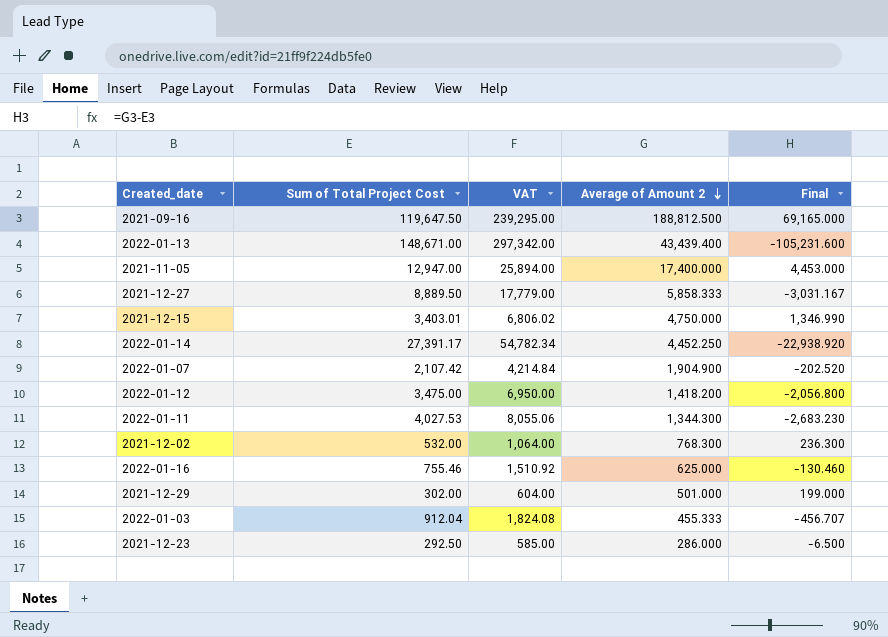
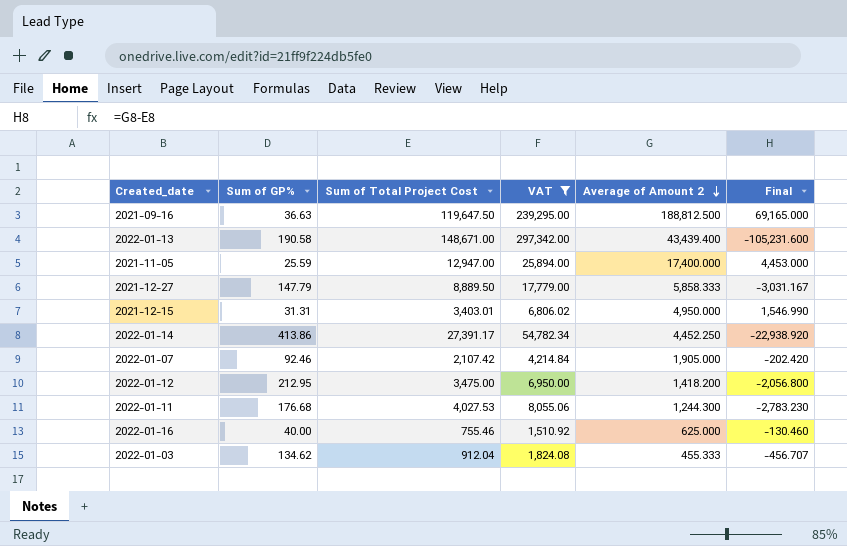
filter: none -> VAT >= 1,510.92
column Sum of GP% | position: none -> 2
2021-12-15 | Average of Amount 2: 4,750.000 -> 4,950.000
2021-12-15 | Final: 1,346.990 -> 1,546.990
2022-01-07 | Average of Amount 2: 1,904.900 -> 1,905.000
2022-01-07 | Final: -202.520 -> -202.420
2022-01-11 | Average of Amount 2: 1,344.300 -> 1,244.300
2022-01-11 | Final: -2,683.230 -> -2,783.230

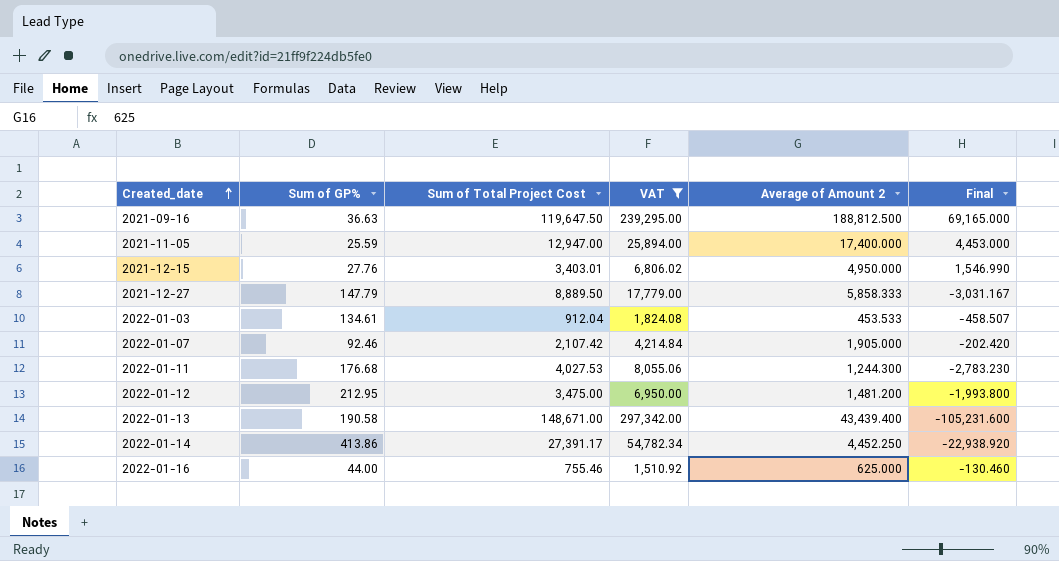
row order: Average of Amount 2 descending -> Created_date ascending
2021-12-15 | Sum of GP%: 31.31 -> 27.76
2022-01-03 | Sum of GP%: 134.62 -> 134.61
2022-01-03 | Average of Amount 2: 455.333 -> 453.533
2022-01-03 | Final: -456.707 -> -458.507
2022-01-12 | Average of Amount 2: 1,418.200 -> 1,481.200
2022-01-12 | Final: -2,056.800 -> -1,993.800
2022-01-16 | Sum of GP%: 40.00 -> 44.00

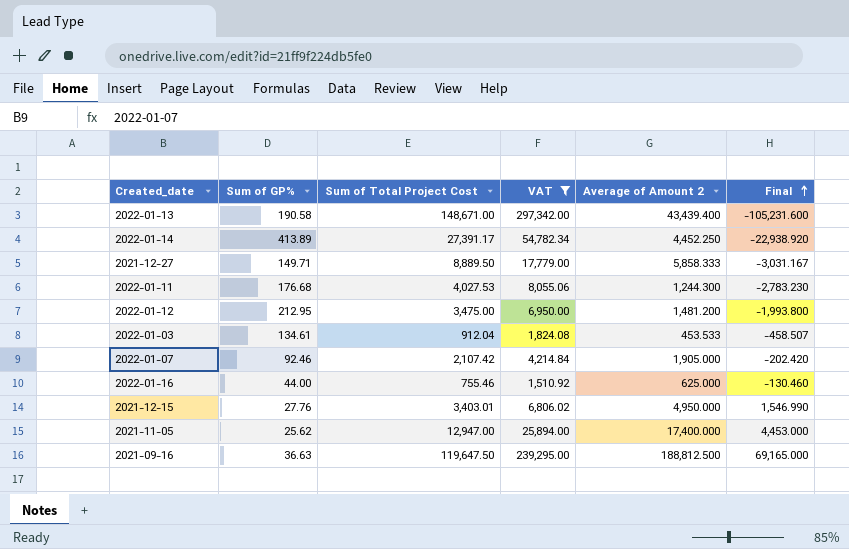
row order: Created_date ascending -> Final ascending
2022-01-14 | Sum of GP%: 413.86 -> 413.89
2021-12-27 | Sum of GP%: 147.79 -> 149.71
2021-11-05 | Sum of GP%: 25.59 -> 25.62

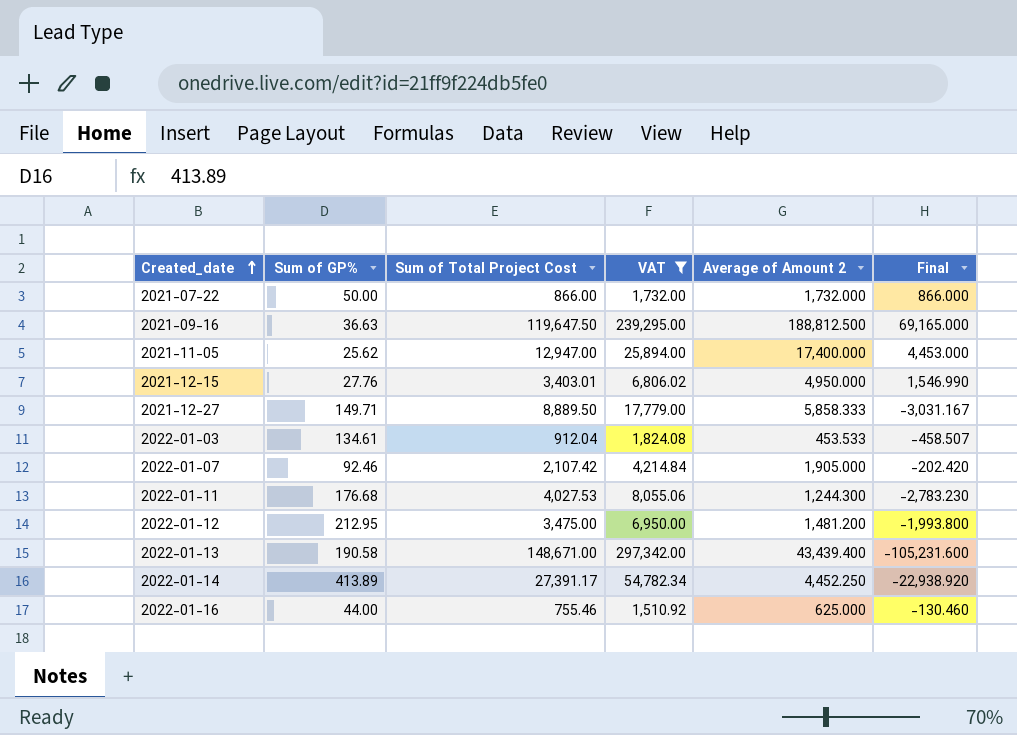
row order: Final ascending -> Created_date ascending
row 2021-07-22: none -> 50.00 | 866.00 | 1,732.00 | 1,732.000 | 866.000

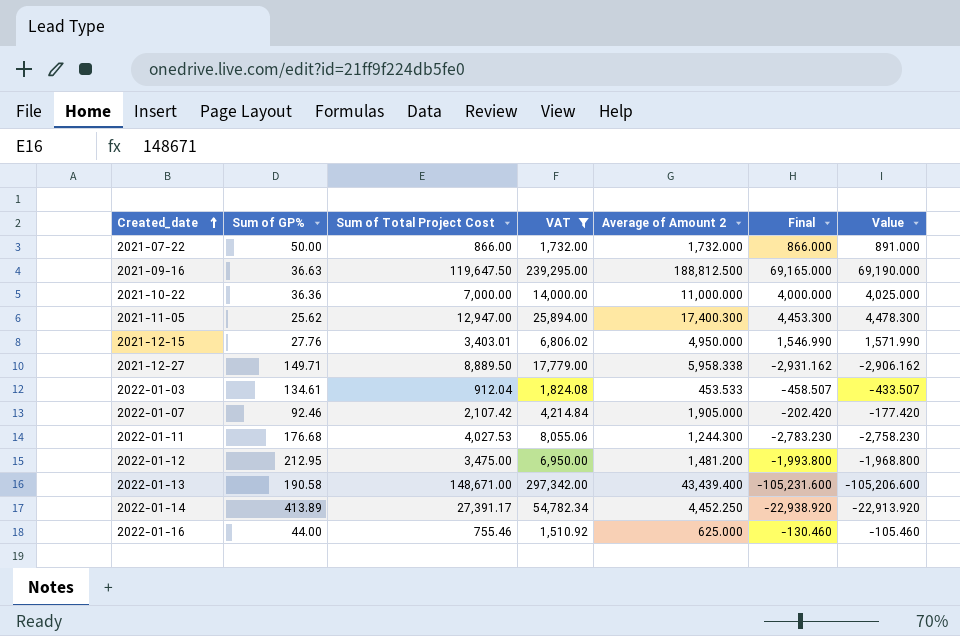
column Value | formula: none -> [Final] + 25
row 2021-10-22: none -> 36.36 | 7,000.00 | 14,000.00 | 11,000.000 | 4,000.000 | 4,025.000
2021-11-05 | Average of Amount 2: 17,400.000 -> 17,400.300
2021-11-05 | Final: 4,453.000 -> 4,453.300
2021-12-27 | Average of Amount 2: 5,858.333 -> 5,958.338
2021-12-27 | Final: -3,031.167 -> -2,931.162

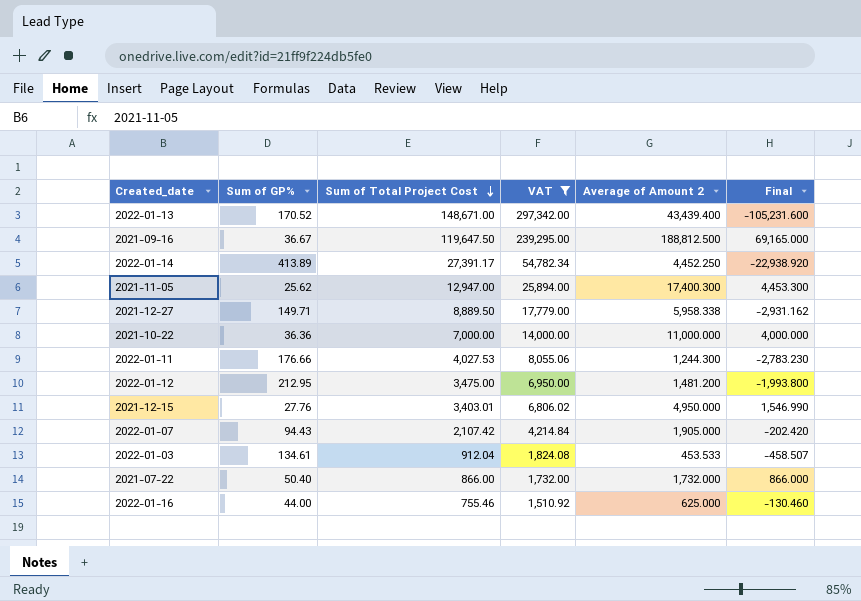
row order: Created_date ascending -> Sum of Total Project Cost descending
column Value | formula: [Final] + 25 -> none
2022-01-13 | Sum of GP%: 190.58 -> 170.52
2021-09-16 | Sum of GP%: 36.63 -> 36.67
2022-01-11 | Sum of GP%: 176.68 -> 176.66
2022-01-07 | Sum of GP%: 92.46 -> 94.43
2021-07-22 | Sum of GP%: 50.00 -> 50.40

